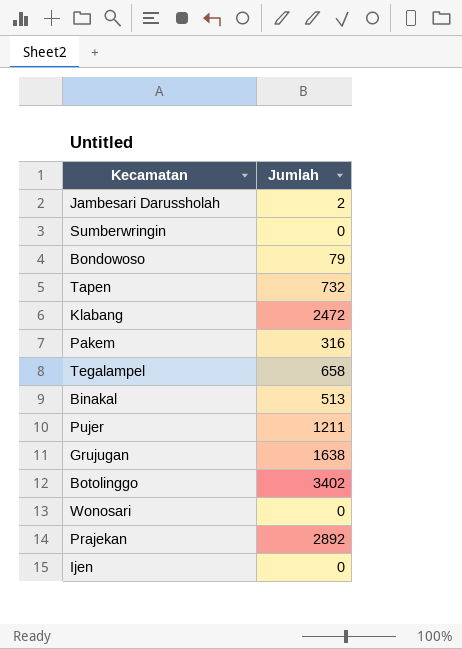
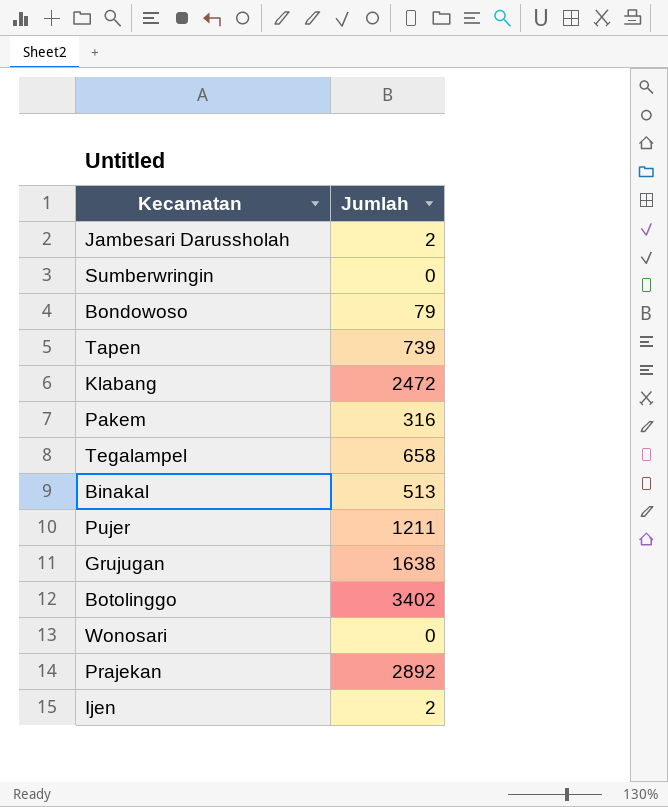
Tapen | Jumlah: 732 -> 739
Ijen | Jumlah: 0 -> 2

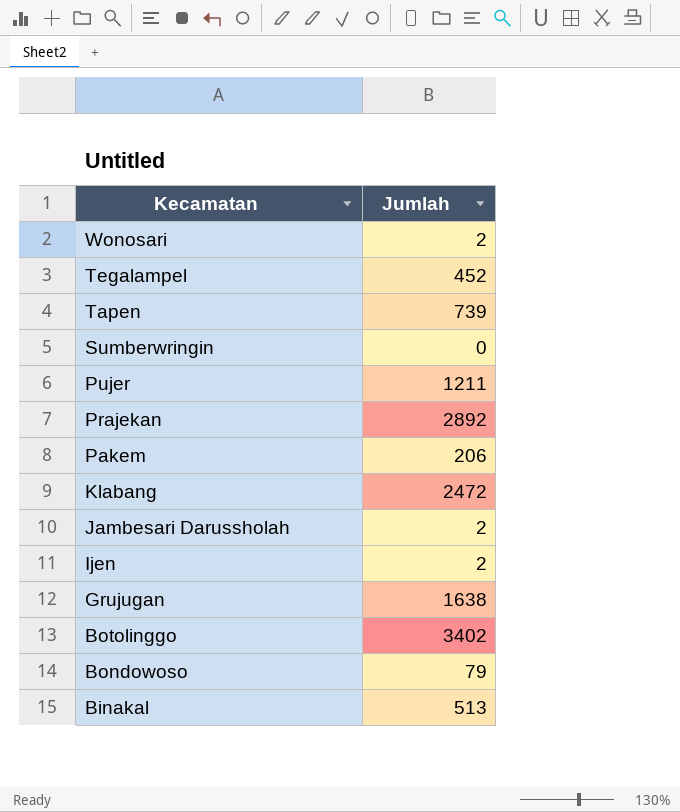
row order: none -> Kecamatan descending
Wonosari | Jumlah: 0 -> 2
Tegalampel | Jumlah: 658 -> 452
Pakem | Jumlah: 316 -> 206

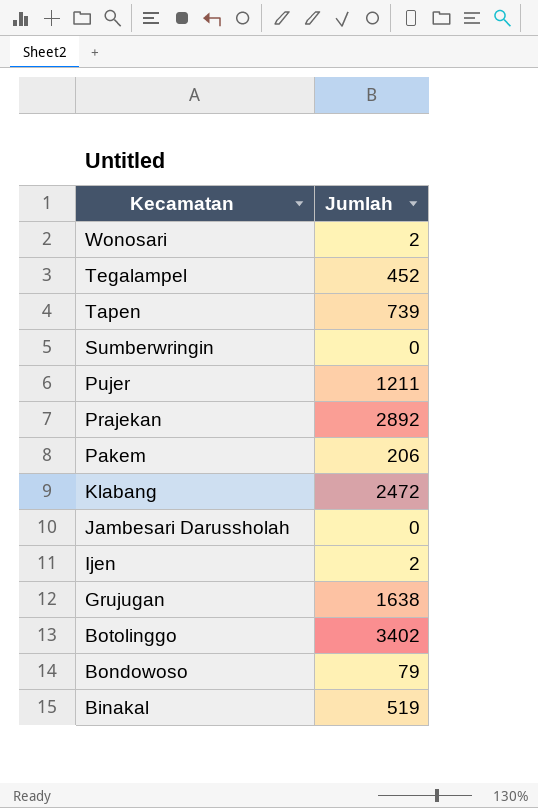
Jambesari Darussholah | Jumlah: 2 -> 0
Binakal | Jumlah: 513 -> 519

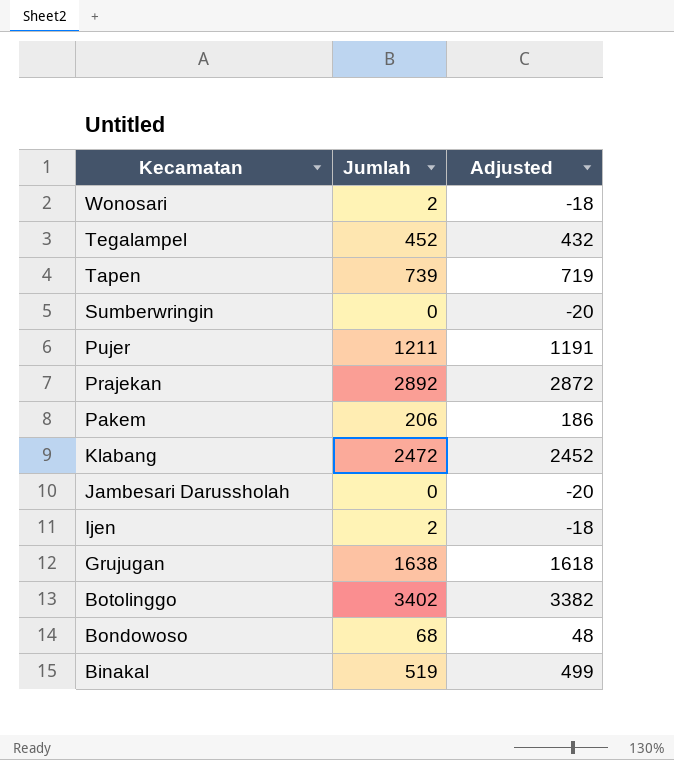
column Adjusted | formula: none -> [Jumlah] - 20
Bondowoso | Jumlah: 79 -> 68

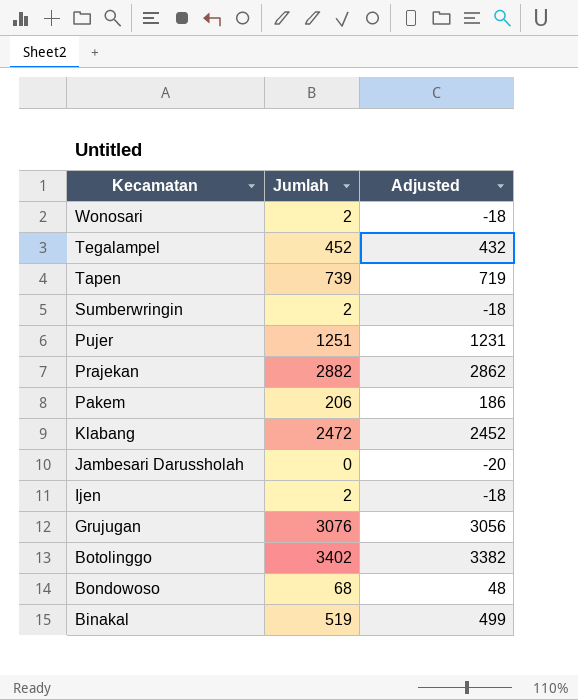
Sumberwringin | Jumlah: 0 -> 2
Sumberwringin | Adjusted: -20 -> -18
Pujer | Jumlah: 1211 -> 1251
Pujer | Adjusted: 1191 -> 1231
Prajekan | Jumlah: 2892 -> 2882
Prajekan | Adjusted: 2872 -> 2862
Grujugan | Jumlah: 1638 -> 3076
Grujugan | Adjusted: 1618 -> 3056

